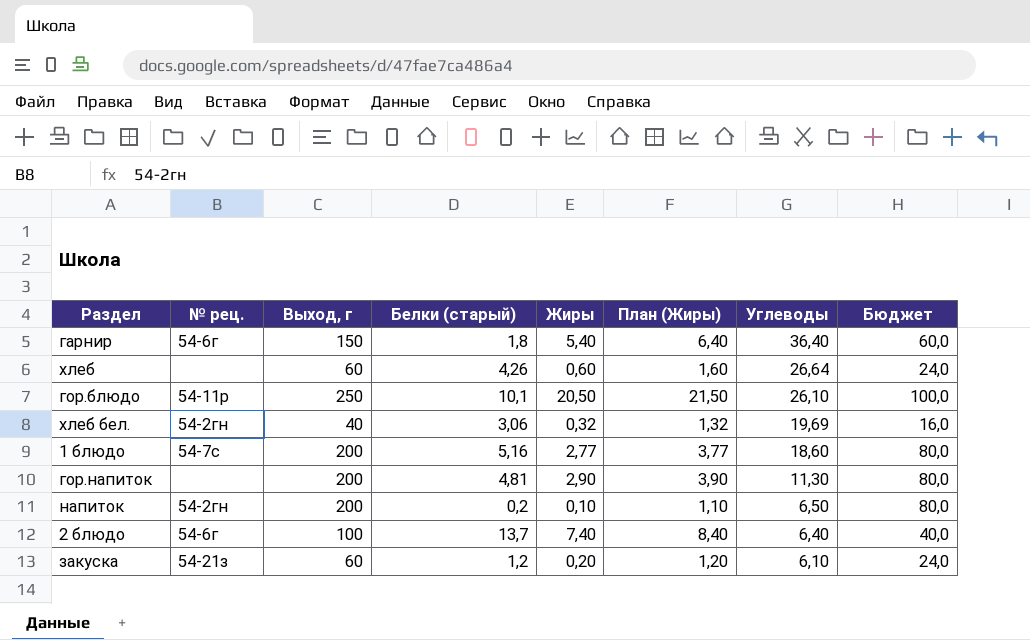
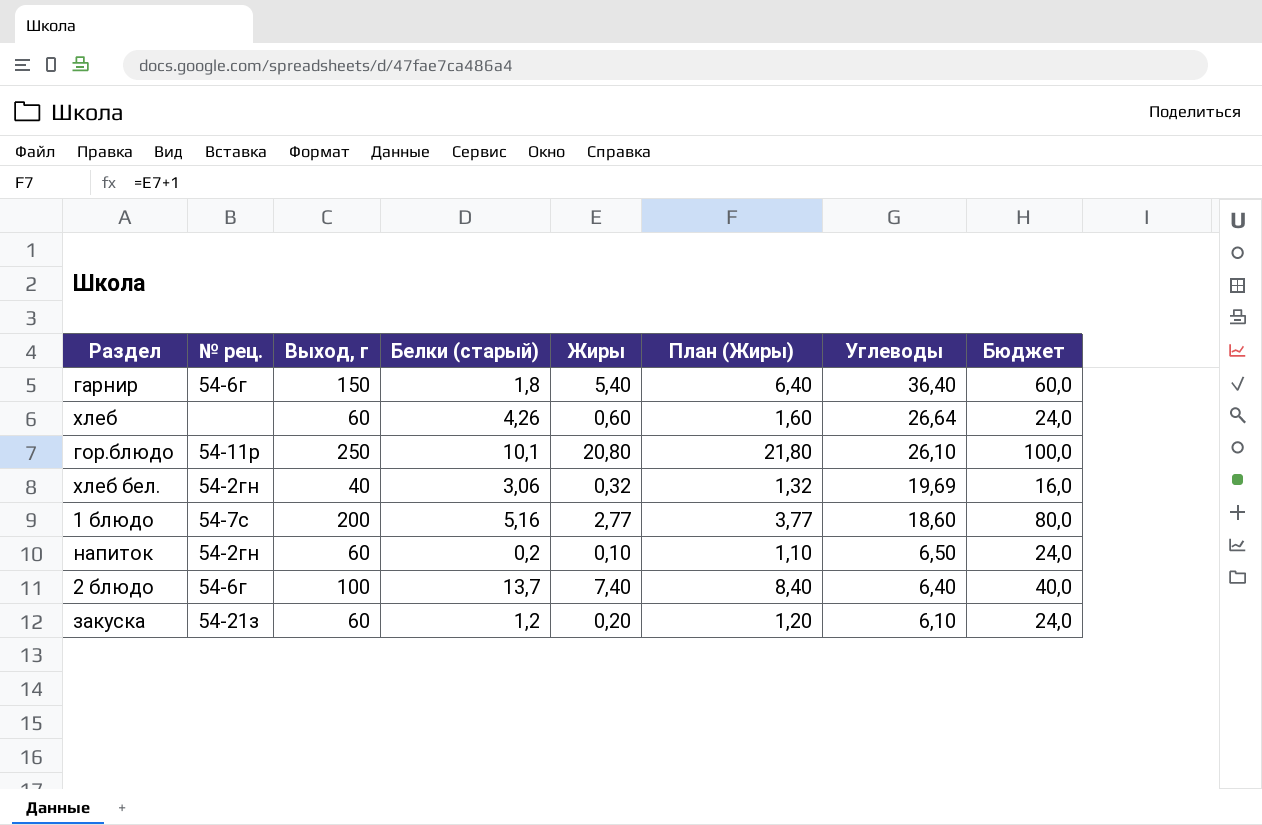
row гор.напиток: none | 200 | 4,81 | 2,90 | 3,90 | 11,30 | 80,0 -> none
гор.блюдо | Жиры: 20,50 -> 20,80
гор.блюдо | План (Жиры): 21,50 -> 21,80
напиток | Выход, г: 200 -> 60
напиток | Бюджет: 80,0 -> 24,0

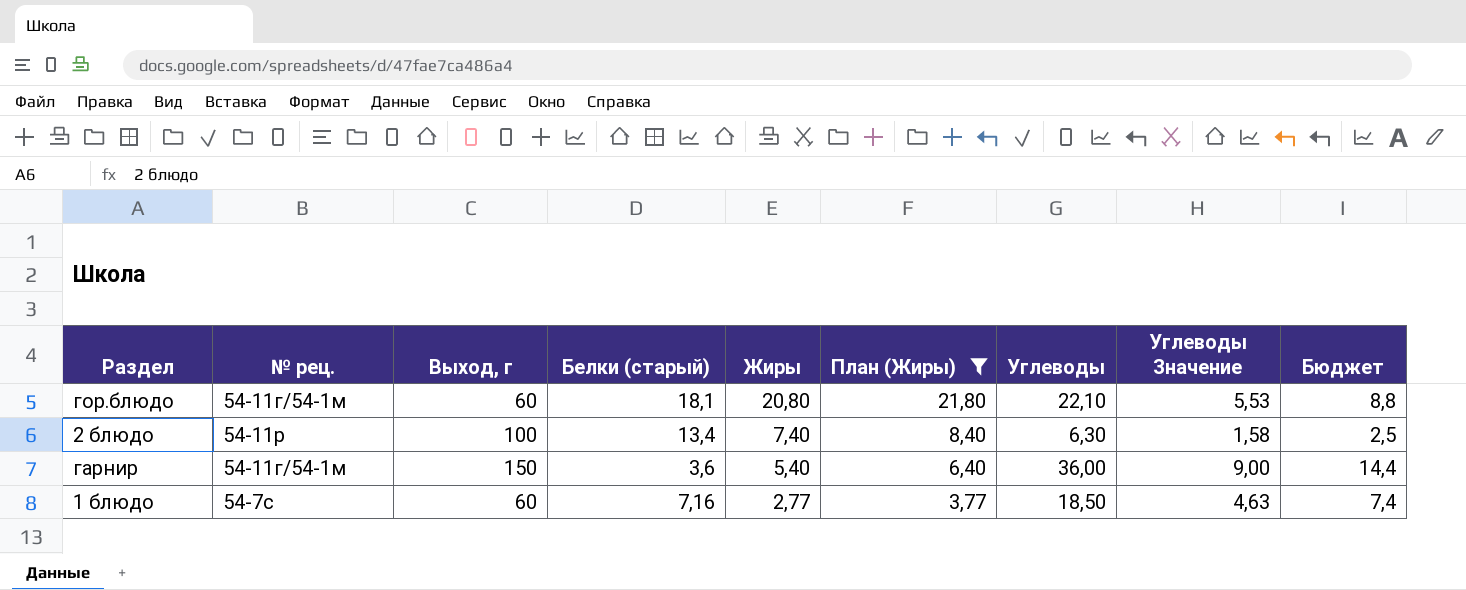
filter: none -> План (Жиры) >= 3,77
row order: Углеводы descending -> Жиры descending
column Углеводы Значение | formula: none -> [Углеводы] * 0,25
column Бюджет | formula: [Выход, г] * 0,4 -> [Углеводы] * 0,4
гор.блюдо | № рец.: 54-11р -> 54-11г/54-1м
гор.блюдо | Выход, г: 250 -> 60
гор.блюдо | Белки (старый): 10,1 -> 18,1
гор.блюдо | Углеводы: 26,10 -> 22,10
2 блюдо | № рец.: 54-6г -> 54-11р
2 блюдо | Белки (старый): 13,7 -> 13,4
2 блюдо | Углеводы: 6,40 -> 6,30
гарнир | № рец.: 54-6г -> 54-11г/54-1м
гарнир | Белки (старый): 1,8 -> 3,6
гарнир | Углеводы: 36,40 -> 36,00
1 блюдо | Выход, г: 200 -> 60
1 блюдо | Белки (старый): 5,16 -> 7,16
1 блюдо | Углеводы: 18,60 -> 18,50

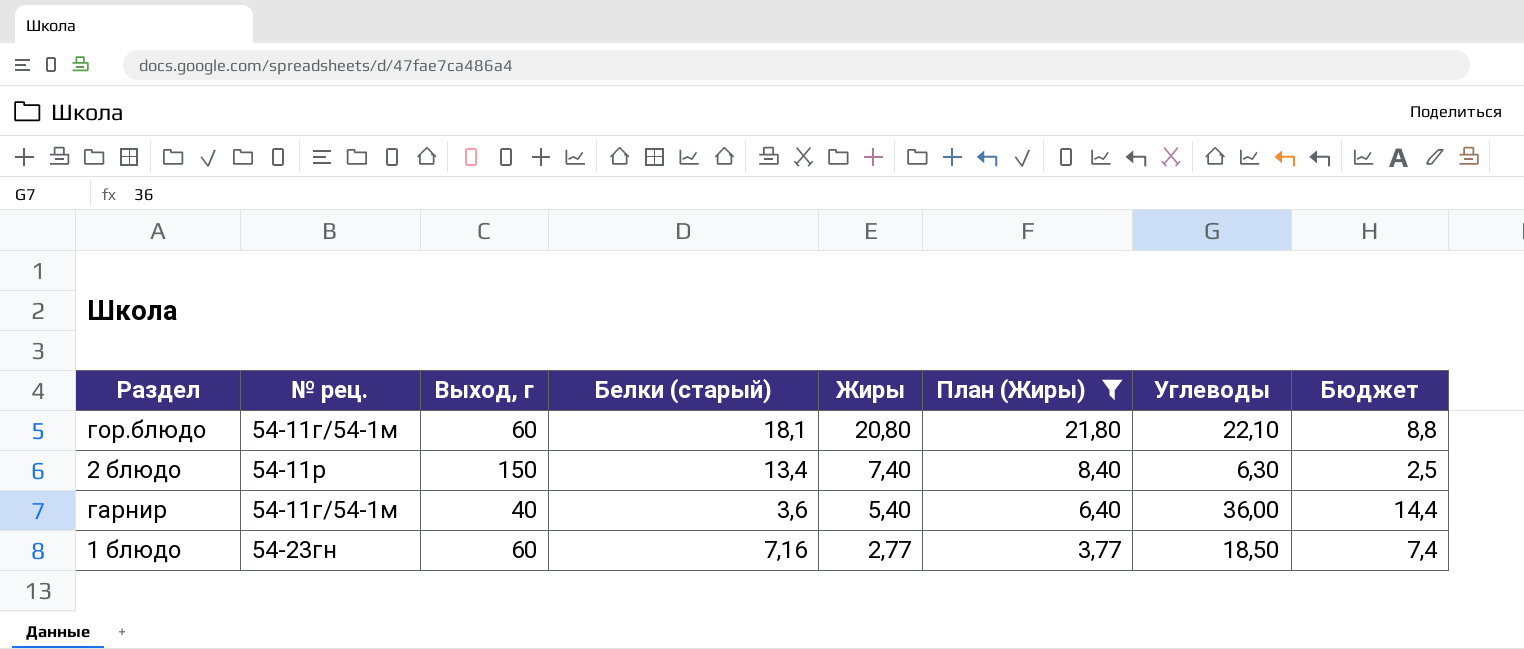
column Углеводы Значение | formula: [Углеводы] * 0,25 -> none
2 блюдо | Выход, г: 100 -> 150
гарнир | Выход, г: 150 -> 40
1 блюдо | № рец.: 54-7с -> 54-23гн

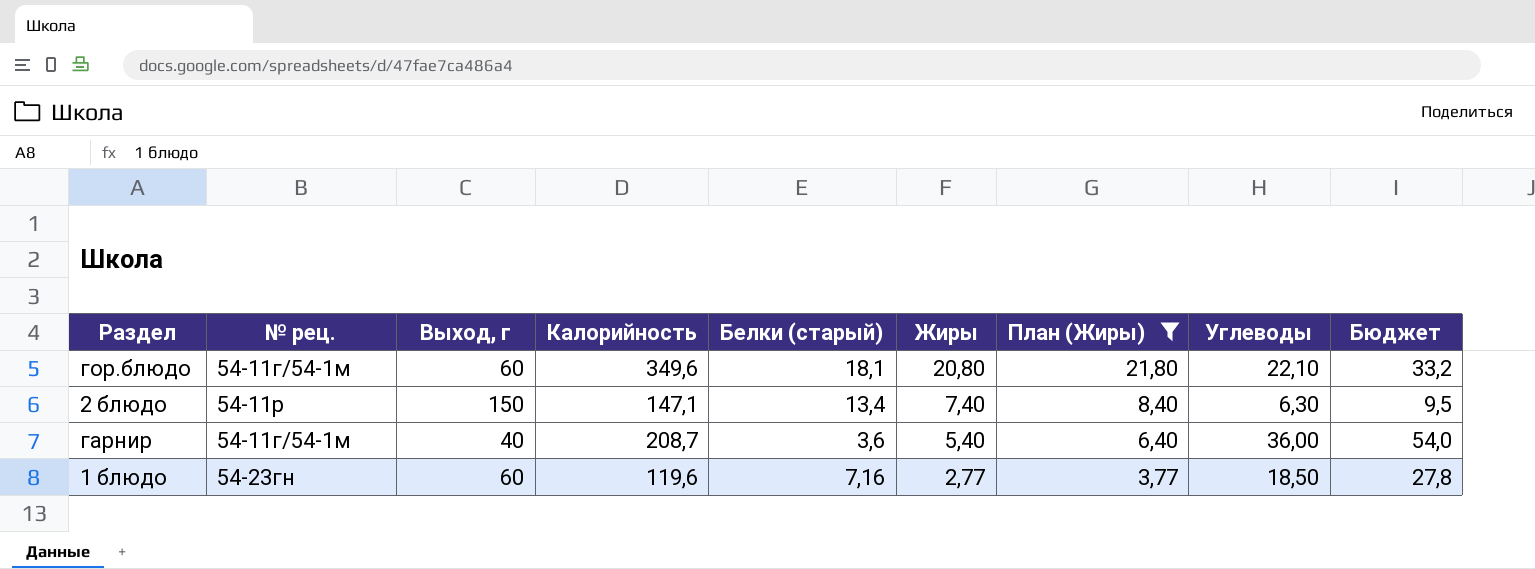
column Калорийность | position: none -> 4
column Бюджет | formula: [Углеводы] * 0,4 -> [Углеводы] * 1,5

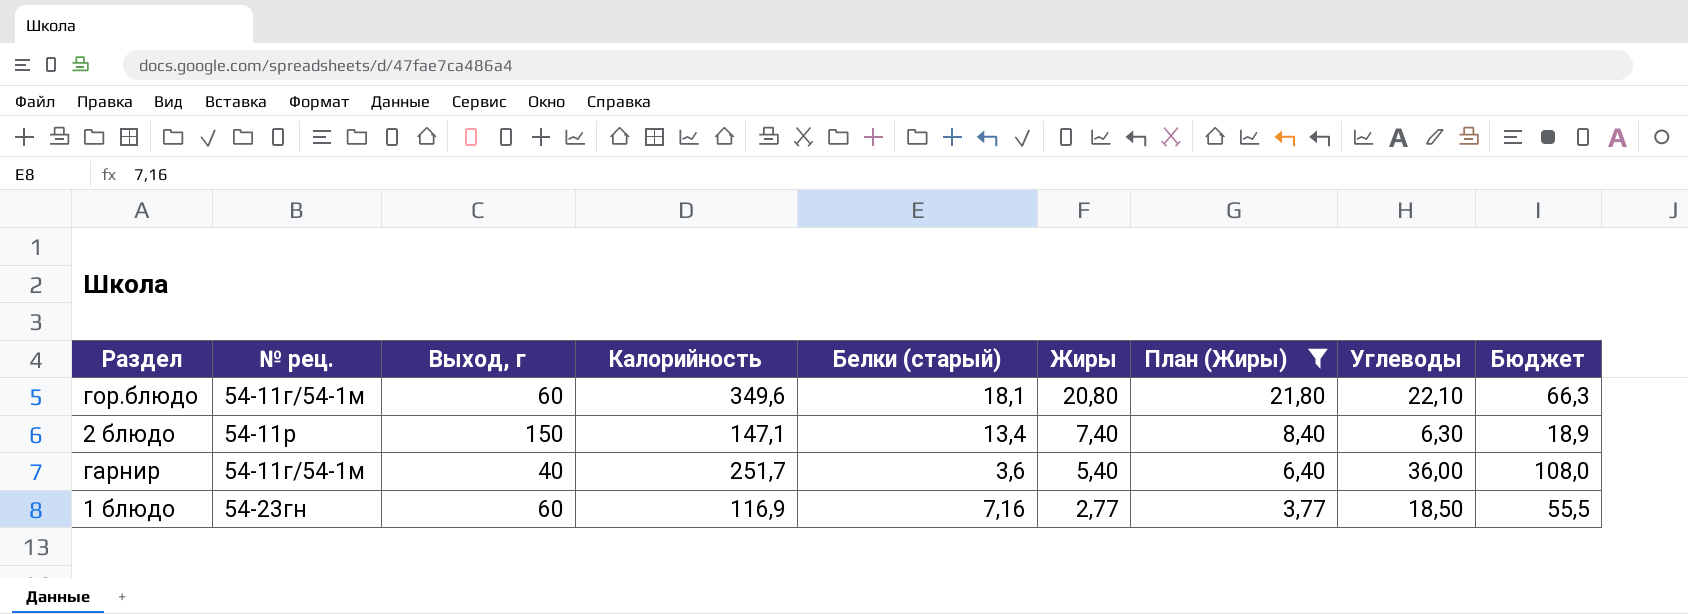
column Бюджет | formula: [Углеводы] * 1,5 -> [Углеводы] * 3
гарнир | Калорийность: 208,7 -> 251,7
1 блюдо | Калорийность: 119,6 -> 116,9

